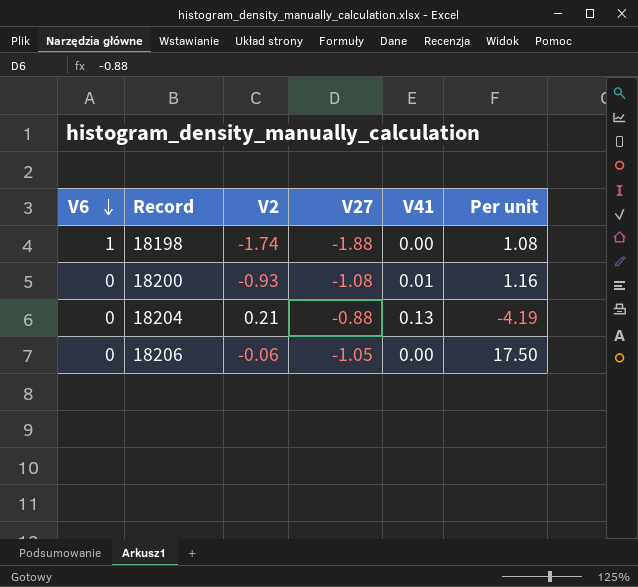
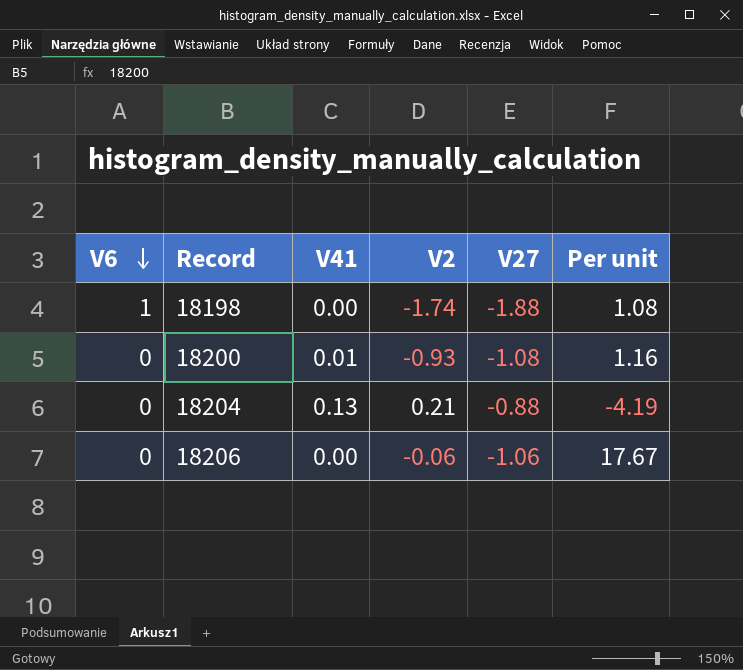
column V41 | position: 5 -> 3
18206 | V27: -1.05 -> -1.06
18206 | Per unit: 17.50 -> 17.67

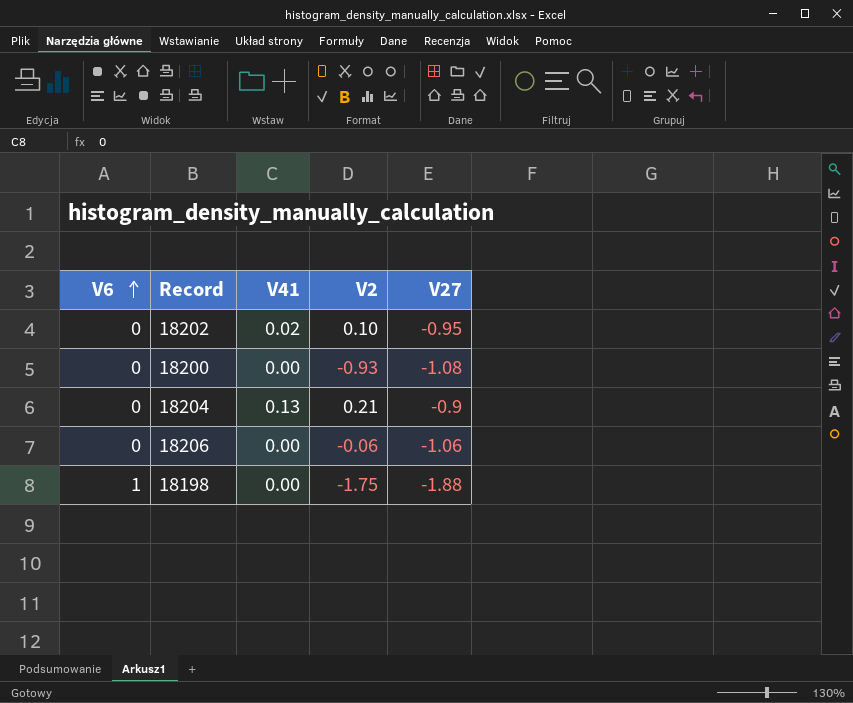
row order: V6 descending -> V6 ascending
column Per unit | formula: [V27] / [V2] -> none
row 18202: none -> 0 | 0.02 | 0.10 | -0.95
18200 | V41: 0.01 -> 0.00
18204 | V27: -0.88 -> -0.9
18198 | V2: -1.74 -> -1.75

